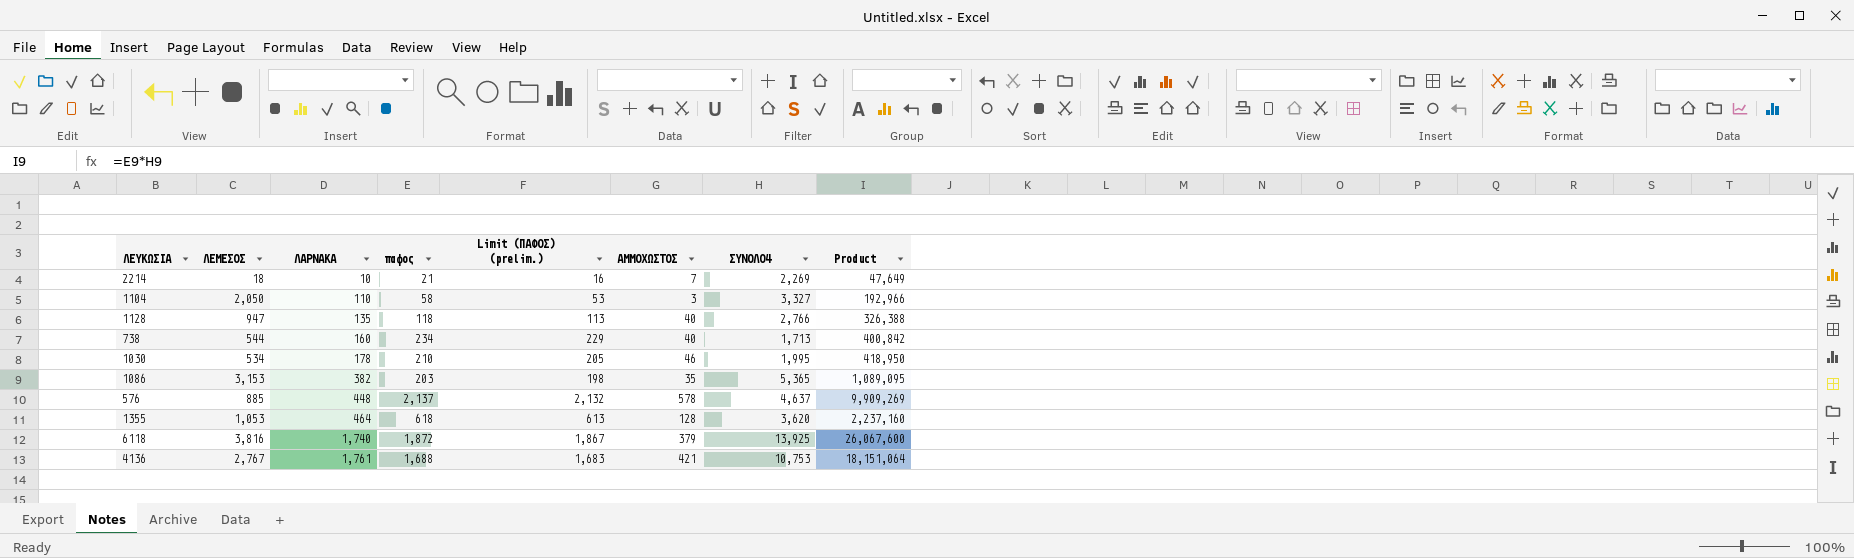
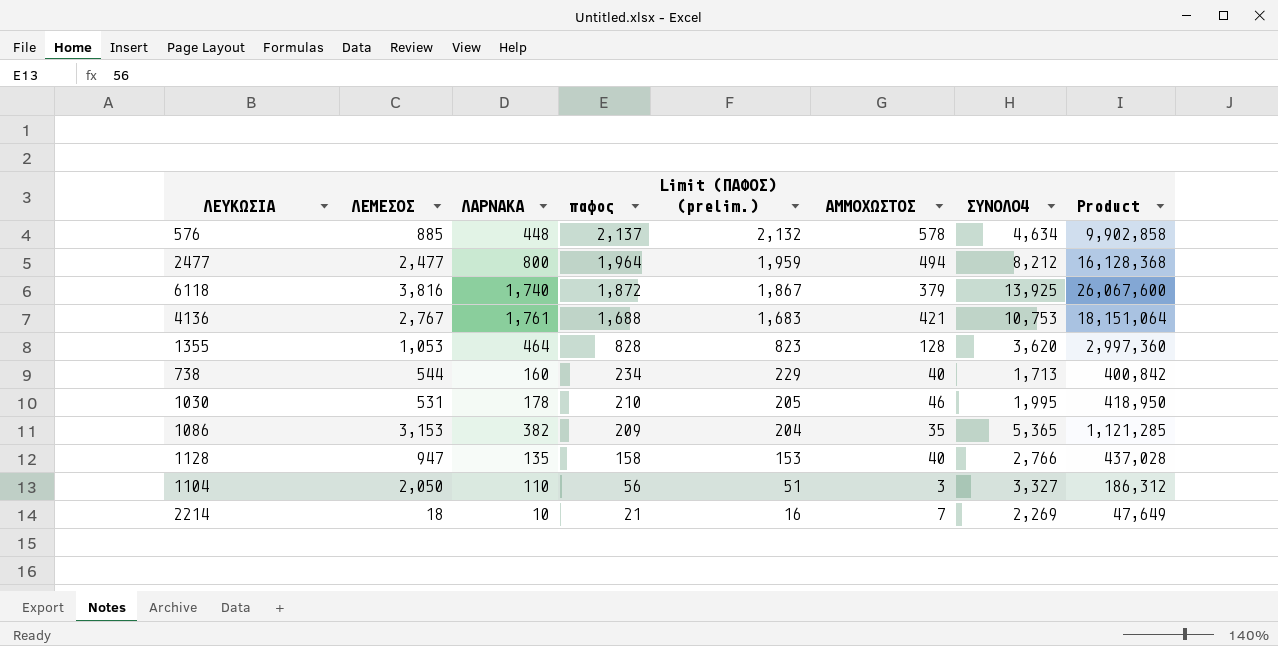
row order: ΛΑΡΝΑΚΑ ascending -> παφος descending
576 | ΣΥΝΟΛΟ4: 4,637 -> 4,634
576 | Product: 9,909,269 -> 9,902,858
row 2477: none -> 2,477 | 800 | 1,964 | 1,959 | 494 | 8,212 | 16,128,368
1355 | παφος: 618 -> 828
1355 | Limit (ΠΑΦΟΣ) (prelim.): 613 -> 823
1355 | Product: 2,237,160 -> 2,997,360
1030 | ΛΕΜΕΣΟΣ: 534 -> 531
1086 | παφος: 203 -> 209
1086 | Limit (ΠΑΦΟΣ) (prelim.): 198 -> 204
1086 | Product: 1,089,095 -> 1,121,285
1128 | παφος: 118 -> 158
1128 | Limit (ΠΑΦΟΣ) (prelim.): 113 -> 153
1128 | Product: 326,388 -> 437,028
1104 | παφος: 58 -> 56
1104 | Limit (ΠΑΦΟΣ) (prelim.): 53 -> 51
1104 | Product: 192,966 -> 186,312

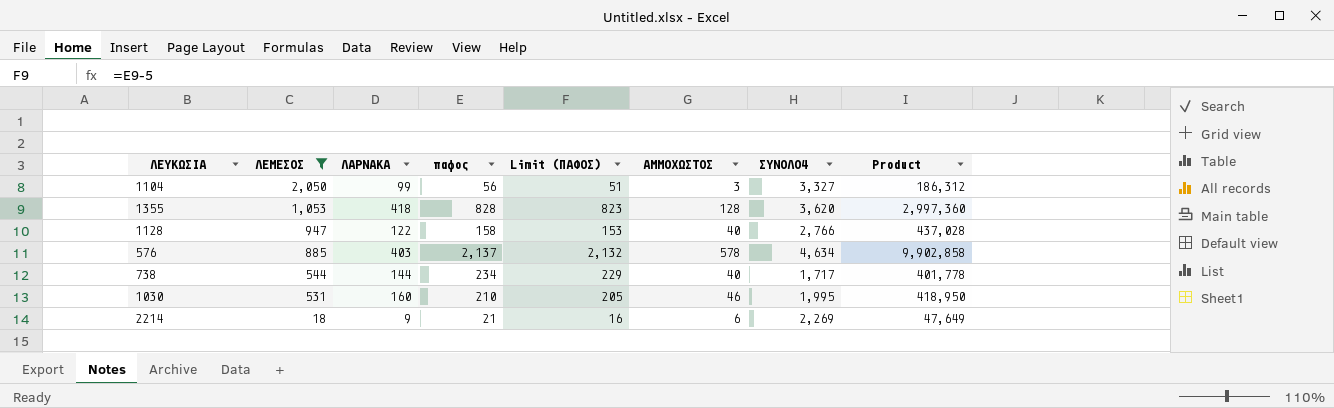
filter: none -> ΛΕΜΕΣΟΣ <= 2,050
row order: παφος descending -> ΛΕΜΕΣΟΣ descending
column name: Limit (ΠΑΦΟΣ) (prelim.) -> Limit (ΠΑΦΟΣ)
1104 | ΛΑΡΝΑΚΑ: 110 -> 99
1355 | ΛΑΡΝΑΚΑ: 464 -> 418
1128 | ΛΑΡΝΑΚΑ: 135 -> 122
576 | ΛΑΡΝΑΚΑ: 448 -> 403
738 | ΛΑΡΝΑΚΑ: 160 -> 144
738 | ΣΥΝΟΛΟ4: 1,713 -> 1,717
738 | Product: 400,842 -> 401,778
1030 | ΛΑΡΝΑΚΑ: 178 -> 160
2214 | ΛΑΡΝΑΚΑ: 10 -> 9
2214 | ΑΜΜΟΧΩΣΤΟΣ: 7 -> 6

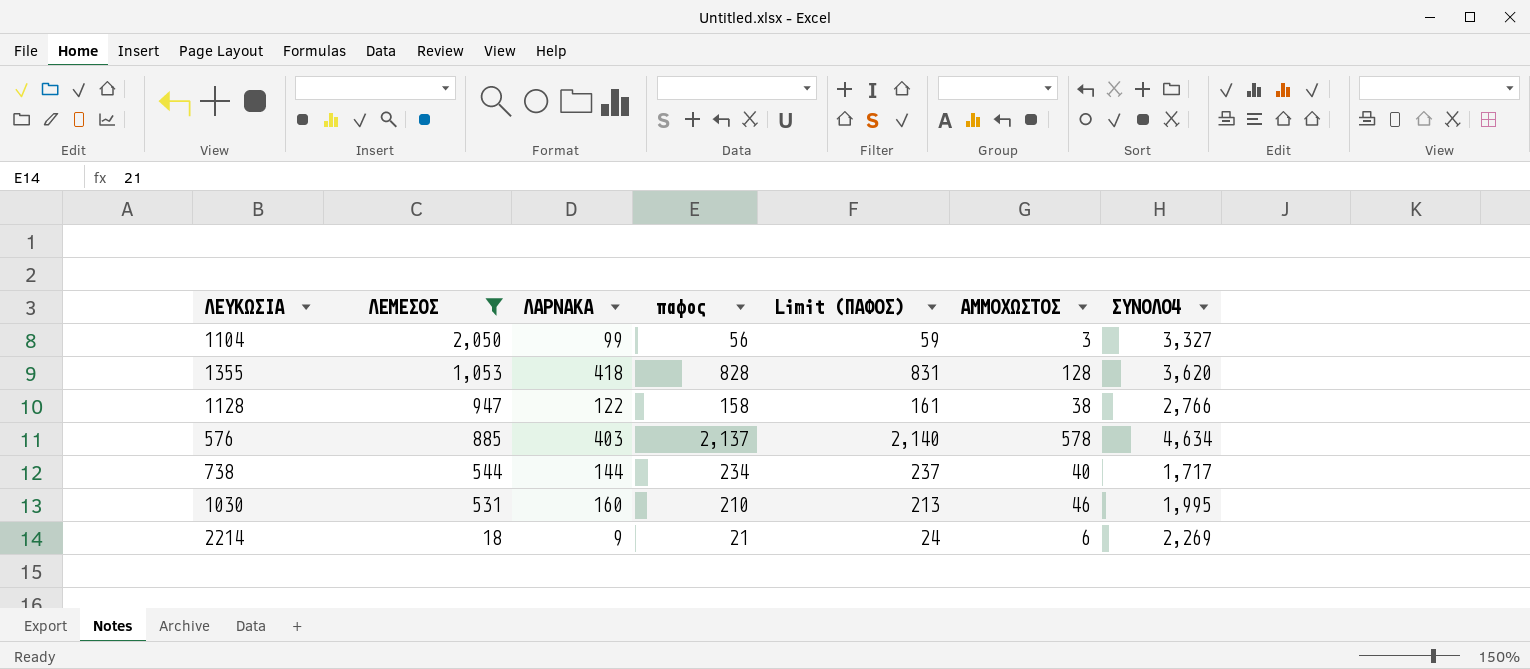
column Product | formula: [παφος] * [ΣΥΝΟΛΟ4] -> none
column Limit (ΠΑΦΟΣ) | formula: [παφος] - 5 -> [παφος] + 3
1128 | ΑΜΜΟΧΩΣΤΟΣ: 40 -> 38

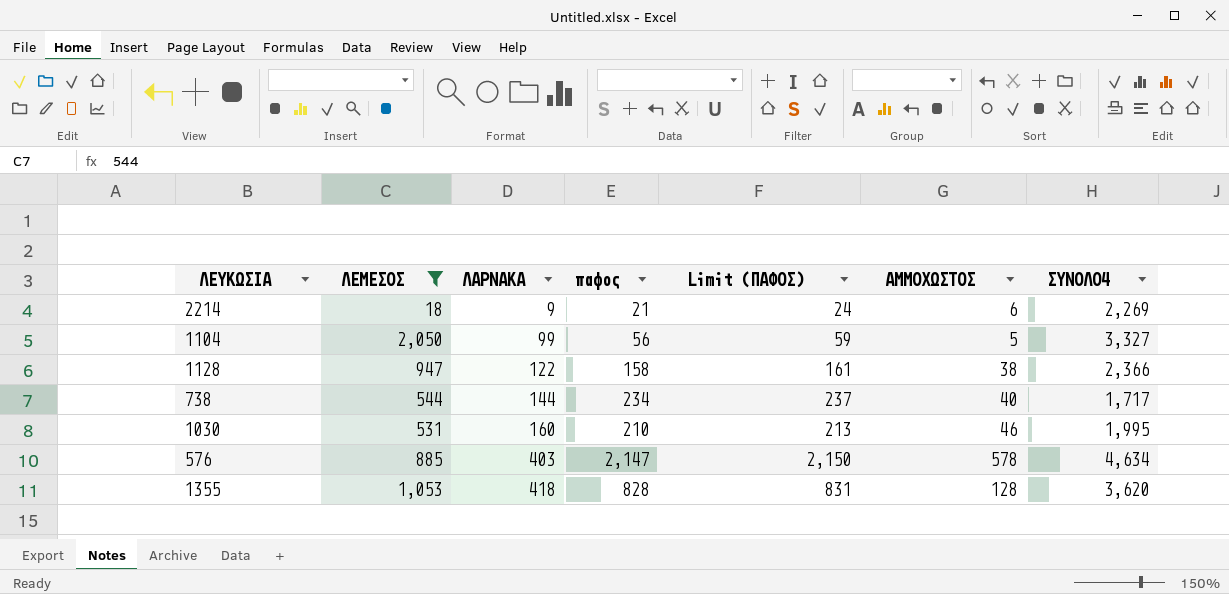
row order: ΛΕΜΕΣΟΣ descending -> ΛΑΡΝΑΚΑ ascending
1104 | ΑΜΜΟΧΩΣΤΟΣ: 3 -> 5
1128 | ΣΥΝΟΛΟ4: 2,766 -> 2,366
576 | παφος: 2,137 -> 2,147
576 | Limit (ΠΑΦΟΣ): 2,140 -> 2,150

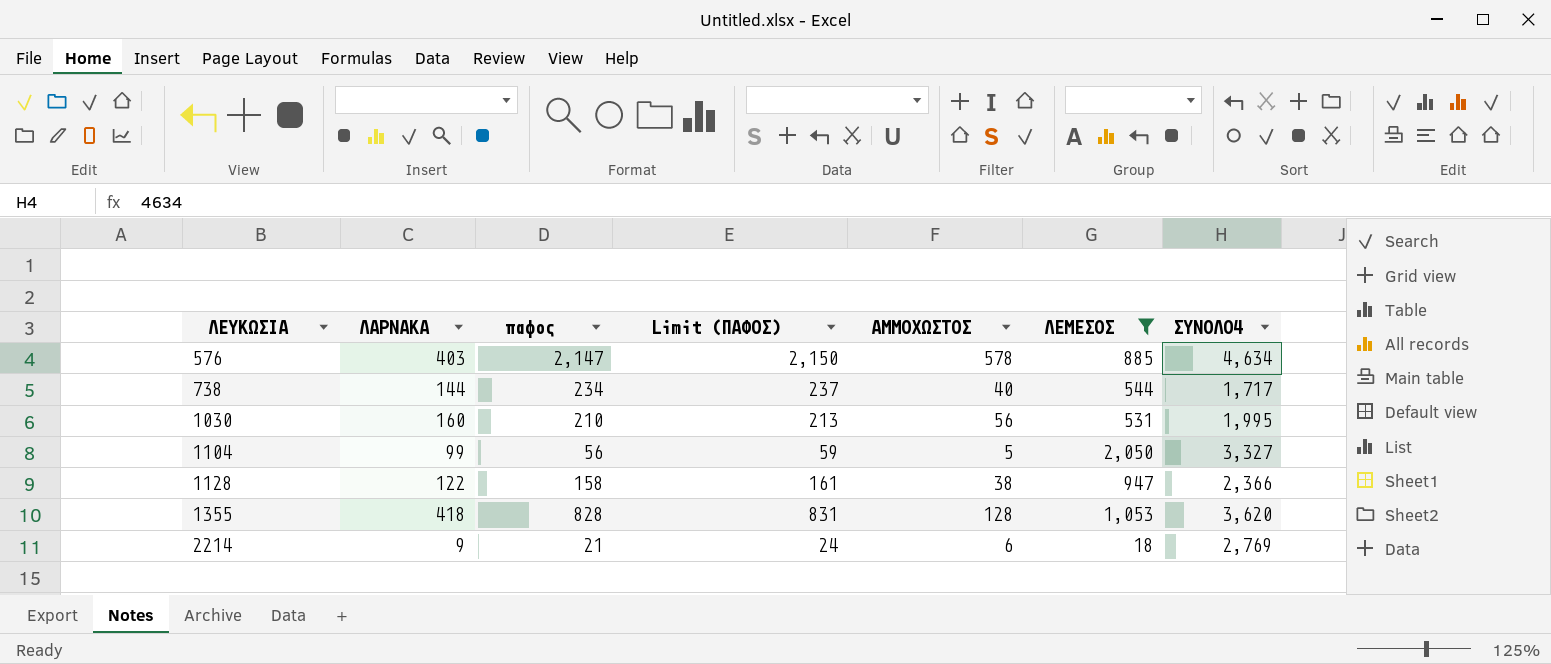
row order: ΛΑΡΝΑΚΑ ascending -> ΛΕΥΚΩΣΙΑ ascending
column ΛΕΜΕΣΟΣ | position: 2 -> 6
1030 | ΑΜΜΟΧΩΣΤΟΣ: 46 -> 56
2214 | ΣΥΝΟΛΟ4: 2,269 -> 2,769

